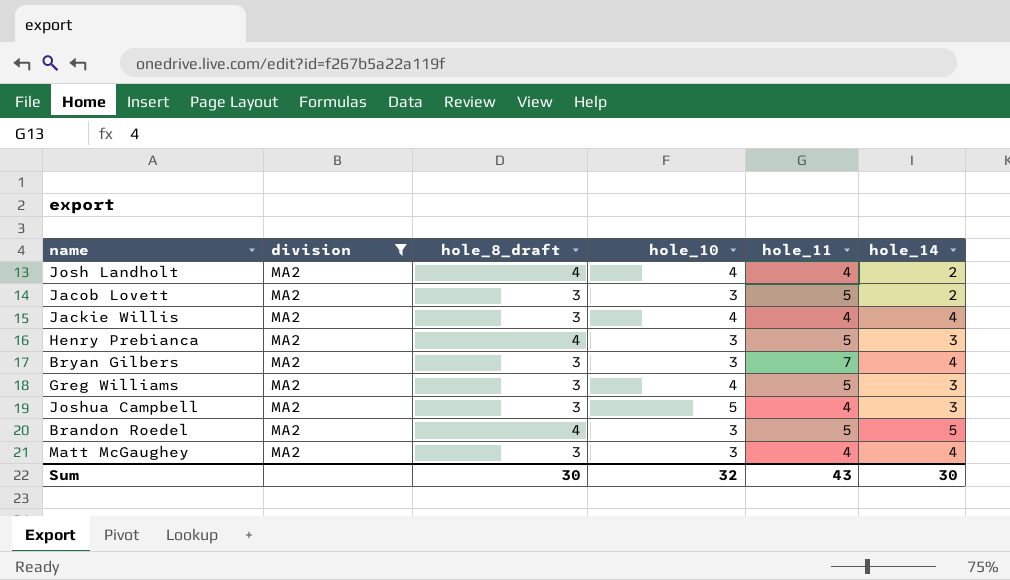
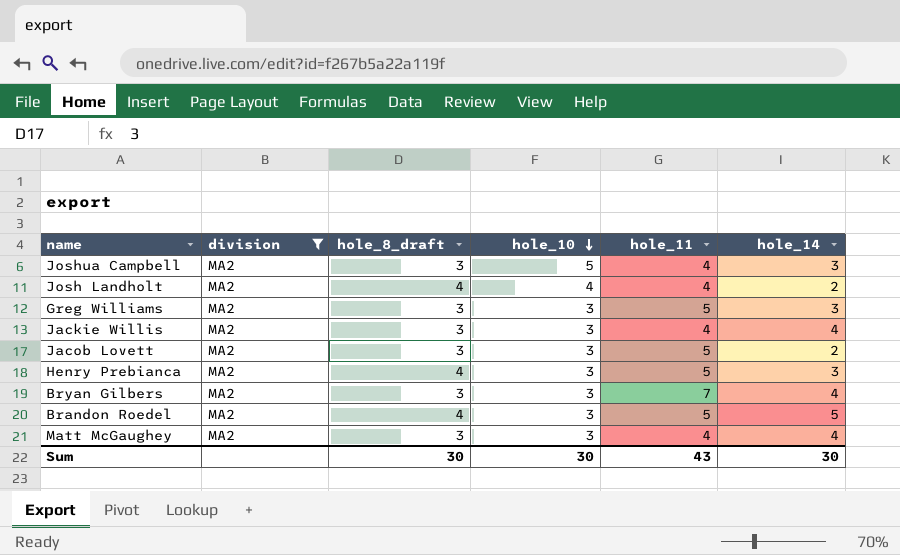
row order: none -> hole_10 descending
Greg Williams | hole_10: 4 -> 3
Jackie Willis | hole_10: 4 -> 3
Sum | hole_10: 32 -> 30

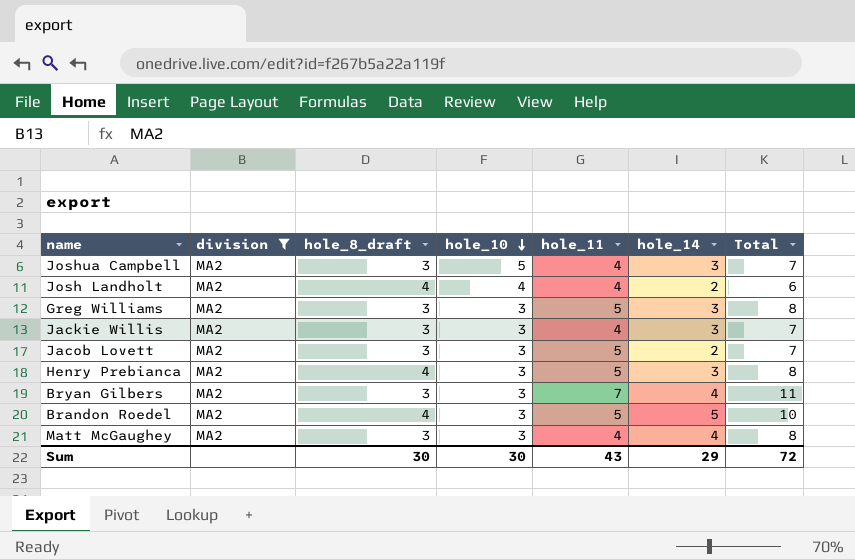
column Total | formula: none -> [hole_11] + [hole_14]
Jackie Willis | hole_14: 4 -> 3
Sum | hole_14: 30 -> 29

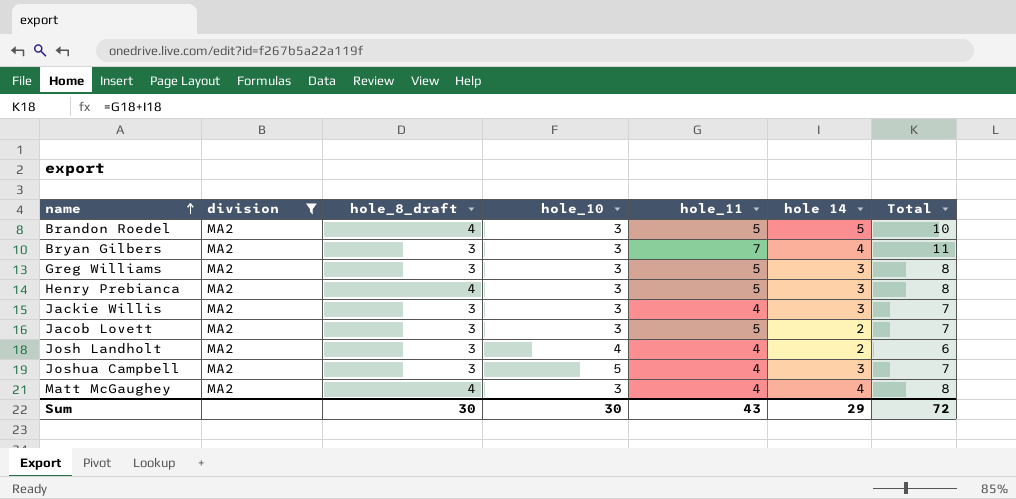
row order: hole_10 descending -> name ascending
column name: hole_14 -> hole 14
Josh Landholt | hole_8_draft: 4 -> 3
Matt McGaughey | hole_8_draft: 3 -> 4

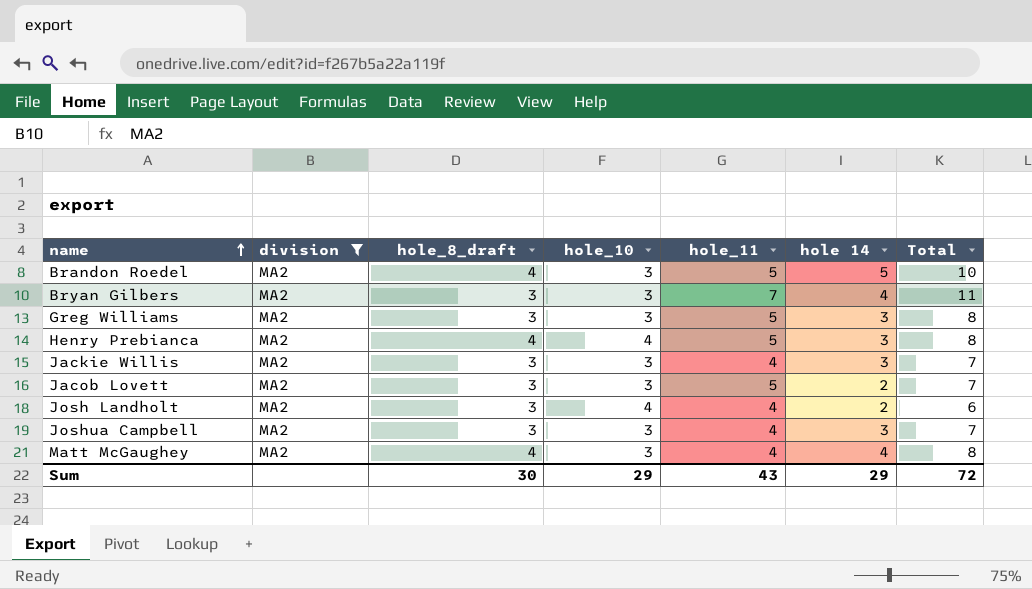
Henry Prebianca | hole_10: 3 -> 4
Joshua Campbell | hole_10: 5 -> 3
Sum | hole_10: 30 -> 29

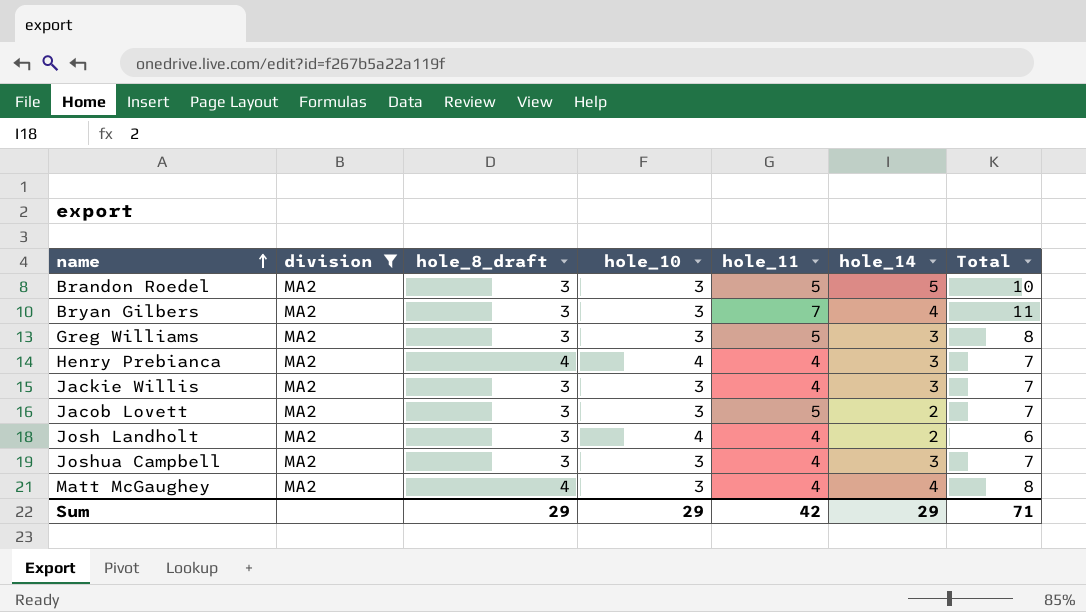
column name: hole 14 -> hole_14
Brandon Roedel | hole_8_draft: 4 -> 3
Henry Prebianca | hole_11: 5 -> 4
Henry Prebianca | Total: 8 -> 7
Sum | hole_8_draft: 30 -> 29
Sum | hole_11: 43 -> 42
Sum | Total: 72 -> 71

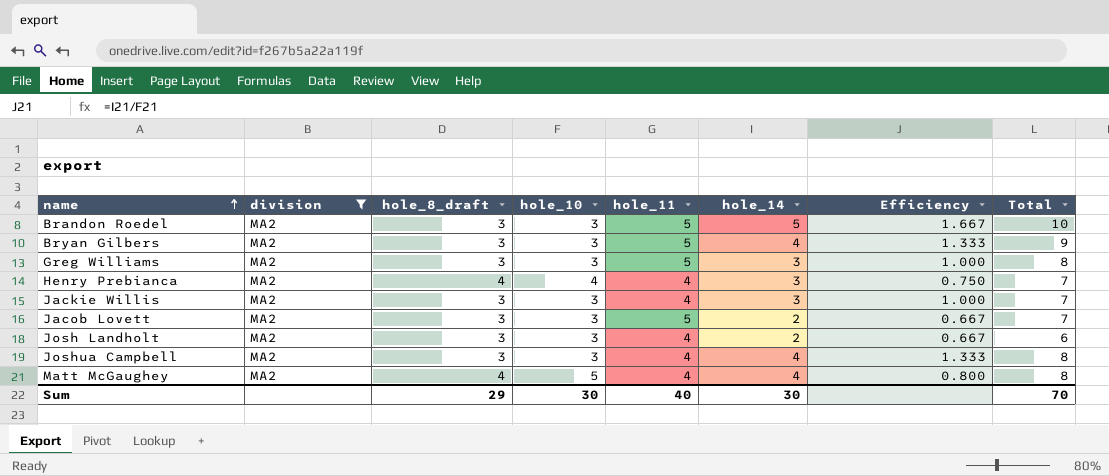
column Efficiency | formula: none -> [hole_14] / [hole_10]
Bryan Gilbers | hole_11: 7 -> 5
Bryan Gilbers | Total: 11 -> 9
Josh Landholt | hole_10: 4 -> 3
Joshua Campbell | hole_14: 3 -> 4
Joshua Campbell | Total: 7 -> 8
Matt McGaughey | hole_10: 3 -> 5
Sum | hole_10: 29 -> 30
Sum | hole_11: 42 -> 40
Sum | hole_14: 29 -> 30
Sum | Total: 71 -> 70

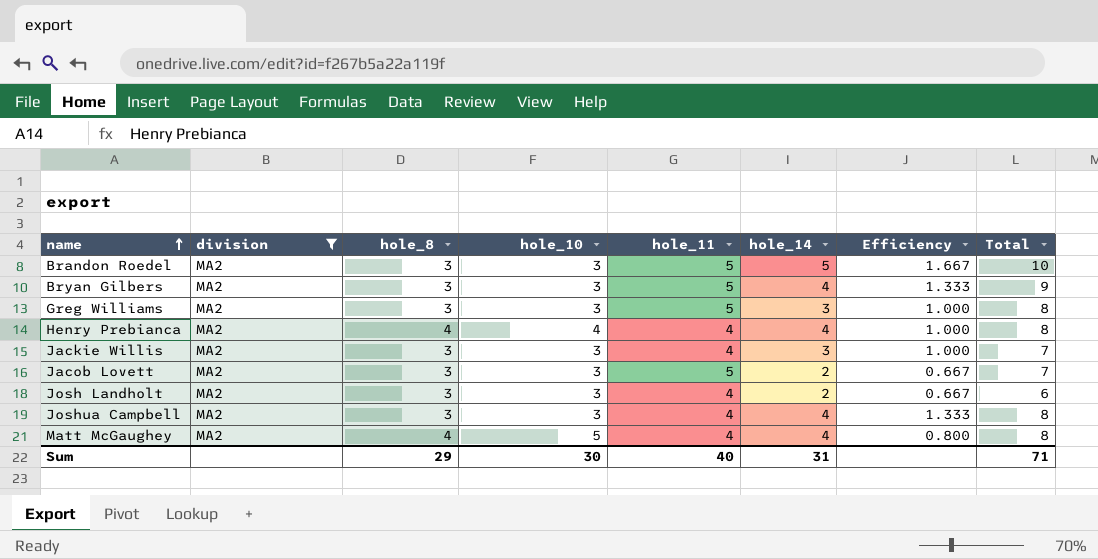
column name: hole_8_draft -> hole_8
Henry Prebianca | hole_14: 3 -> 4
Henry Prebianca | Efficiency: 0.750 -> 1.000
Henry Prebianca | Total: 7 -> 8
Sum | hole_14: 30 -> 31
Sum | Total: 70 -> 71

